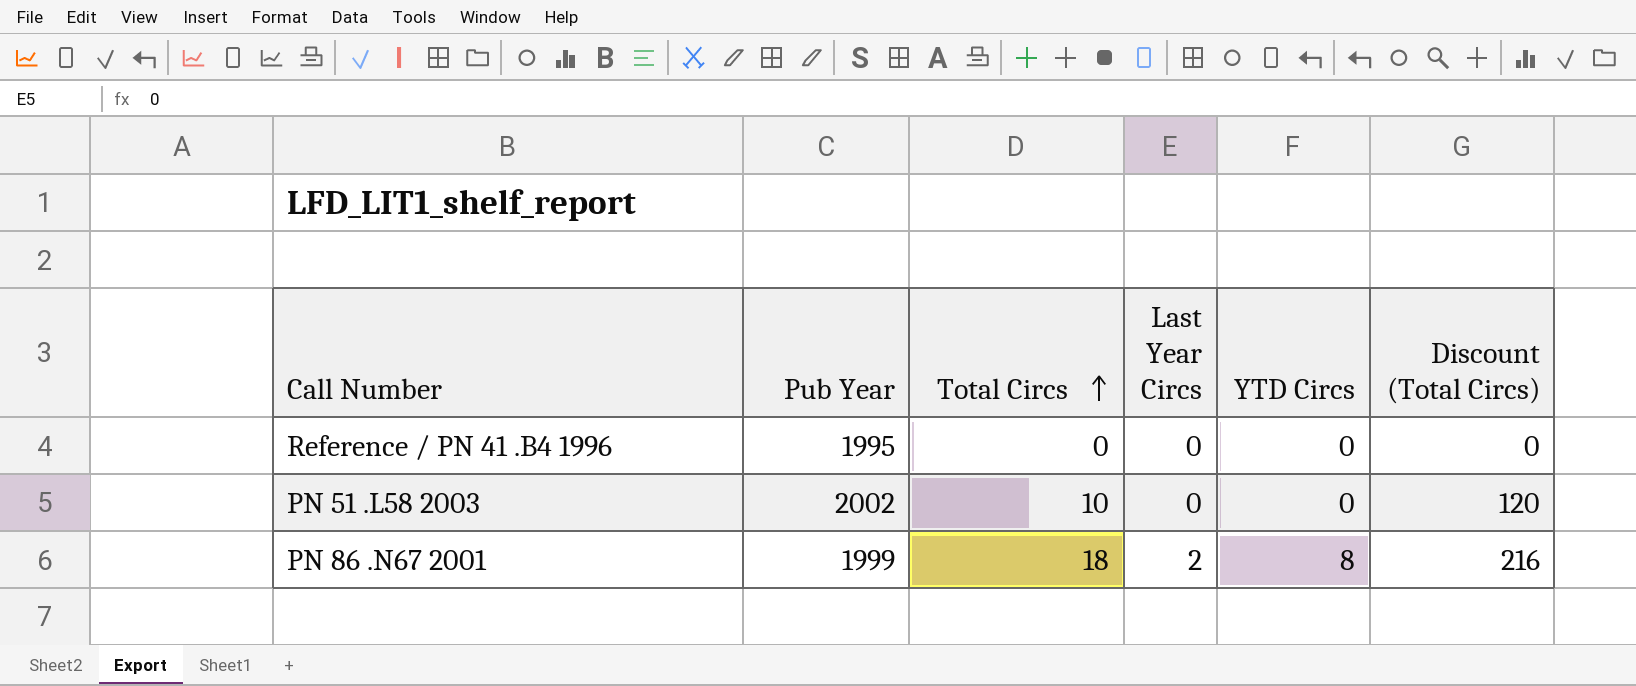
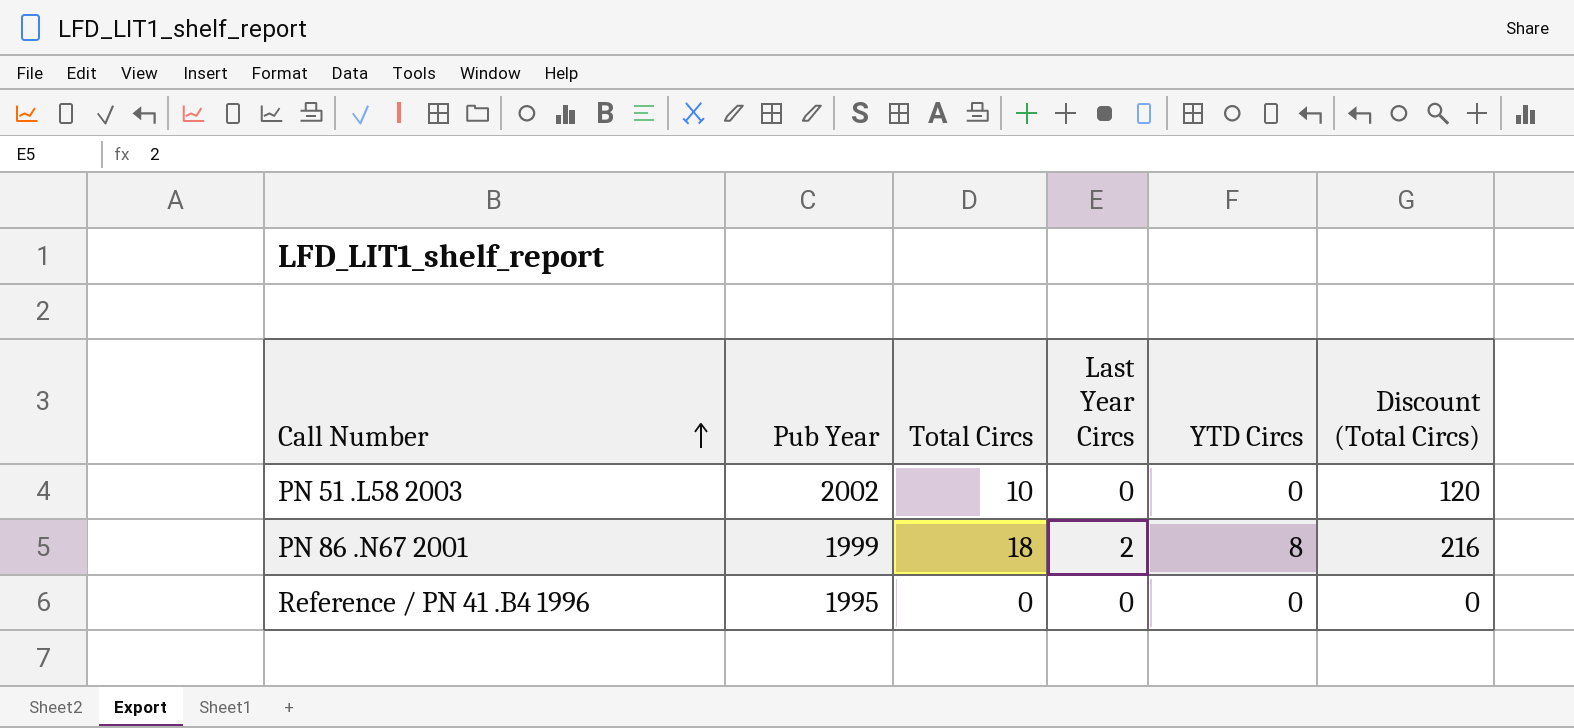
row order: Total Circs ascending -> Call Number ascending

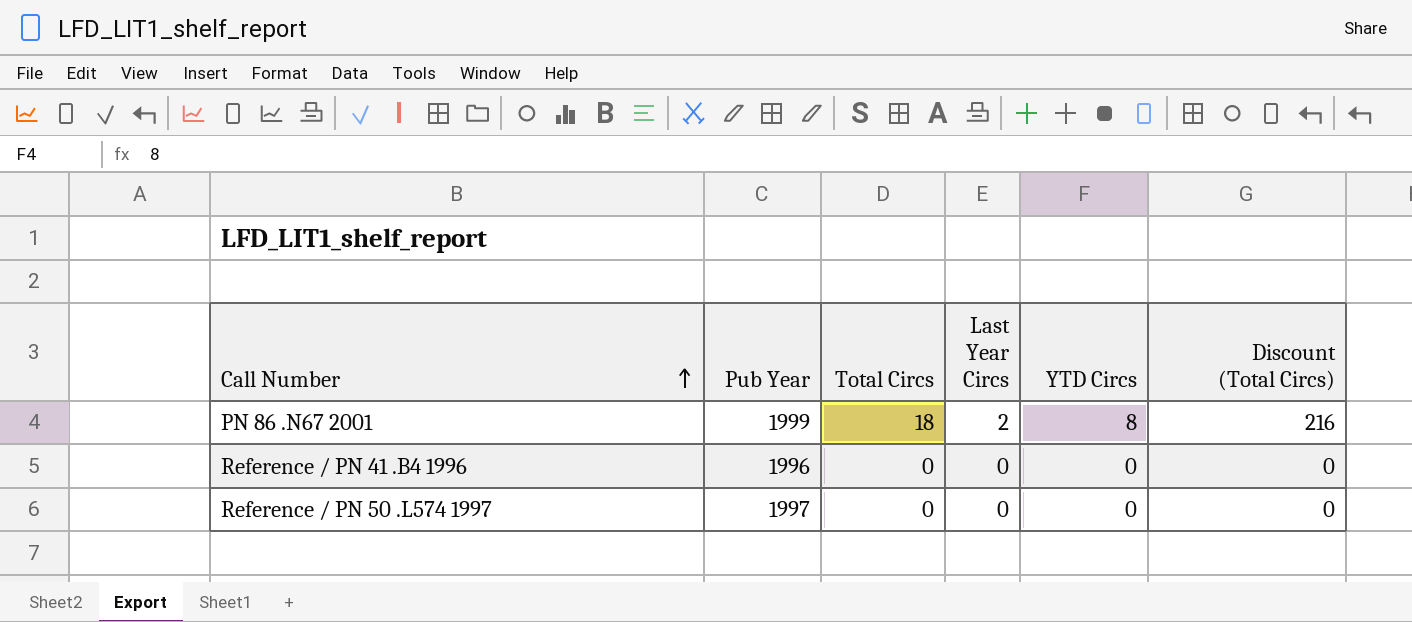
row PN 51 .L58 2003: 2002 | 10 | 0 | 0 | 120 -> none
Reference / PN 41 .B4 1996 | Pub Year: 1995 -> 1996
row Reference / PN 50 .L574 1997: none -> 1997 | 0 | 0 | 0 | 0

